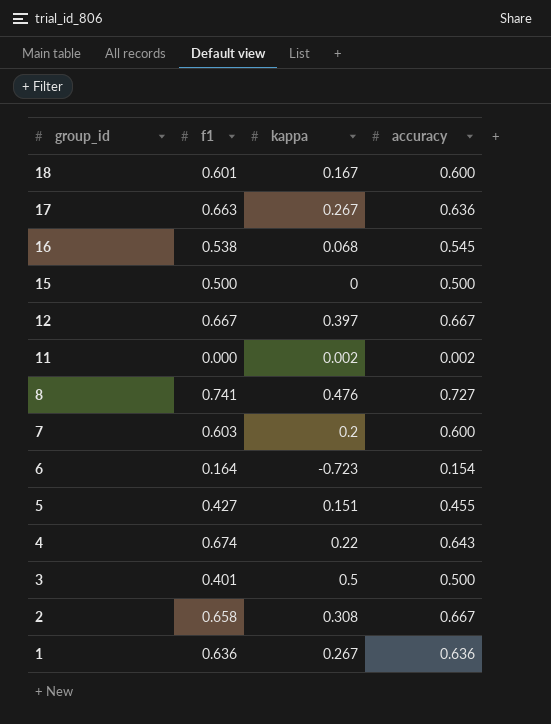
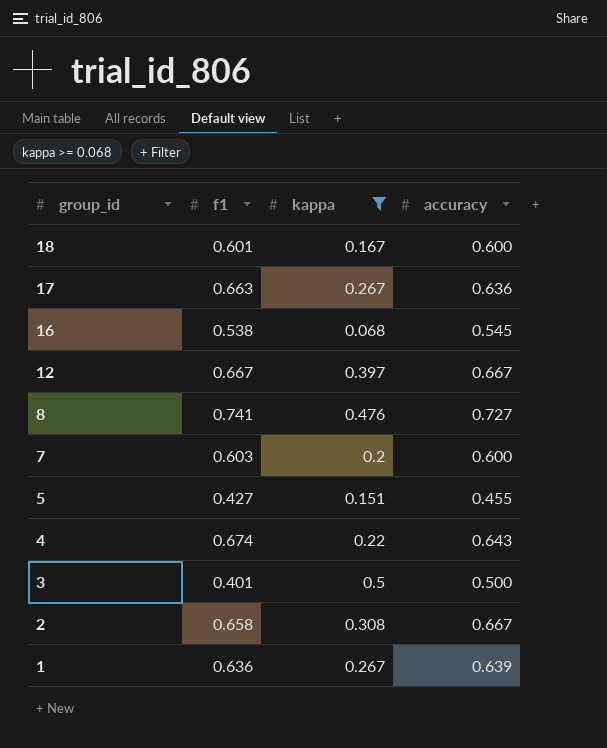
filter: none -> kappa >= 0.068
1 | accuracy: 0.636 -> 0.639

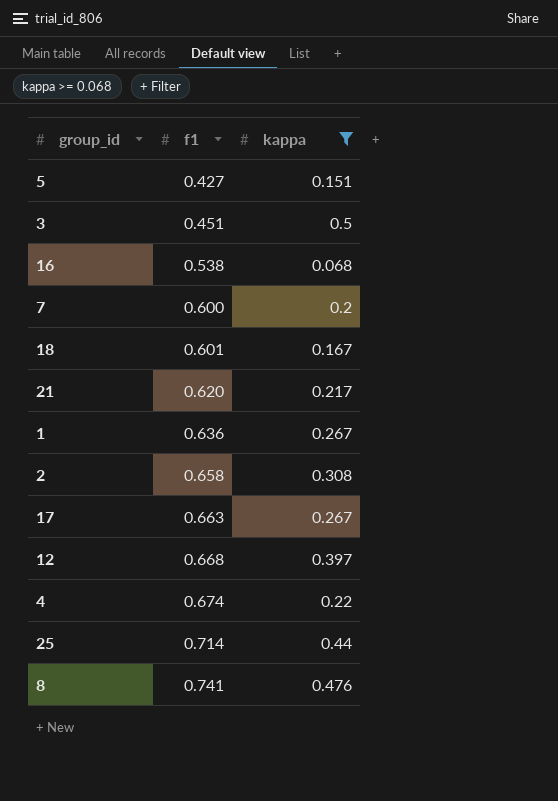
row order: group_id descending -> f1 ascending
column accuracy | position: 4 -> none
3 | f1: 0.401 -> 0.451
7 | f1: 0.603 -> 0.600
row 21: none -> 0.620 | 0.217
12 | f1: 0.667 -> 0.668
row 25: none -> 0.714 | 0.44

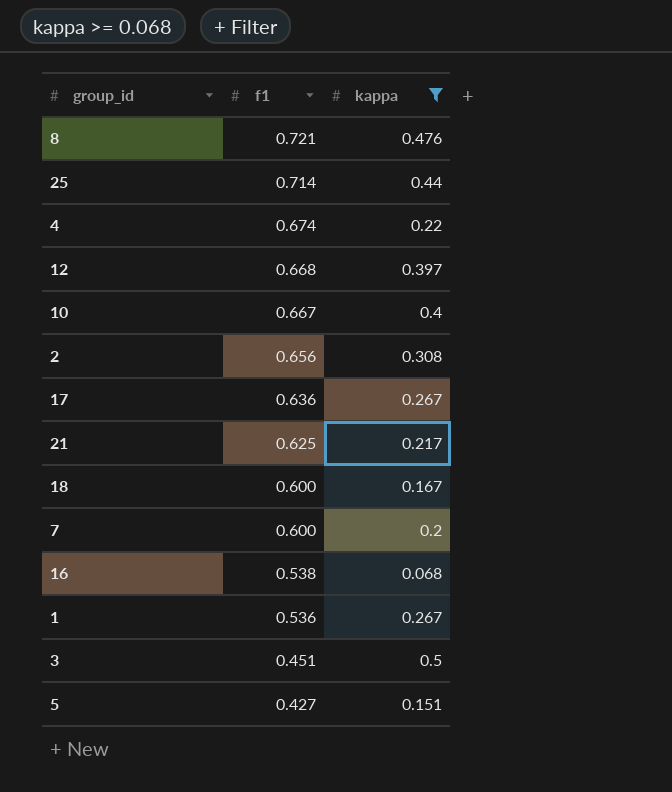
row order: f1 ascending -> f1 descending
8 | f1: 0.741 -> 0.721
row 10: none -> 0.667 | 0.4
2 | f1: 0.658 -> 0.656
17 | f1: 0.663 -> 0.636
21 | f1: 0.620 -> 0.625
18 | f1: 0.601 -> 0.600
1 | f1: 0.636 -> 0.536

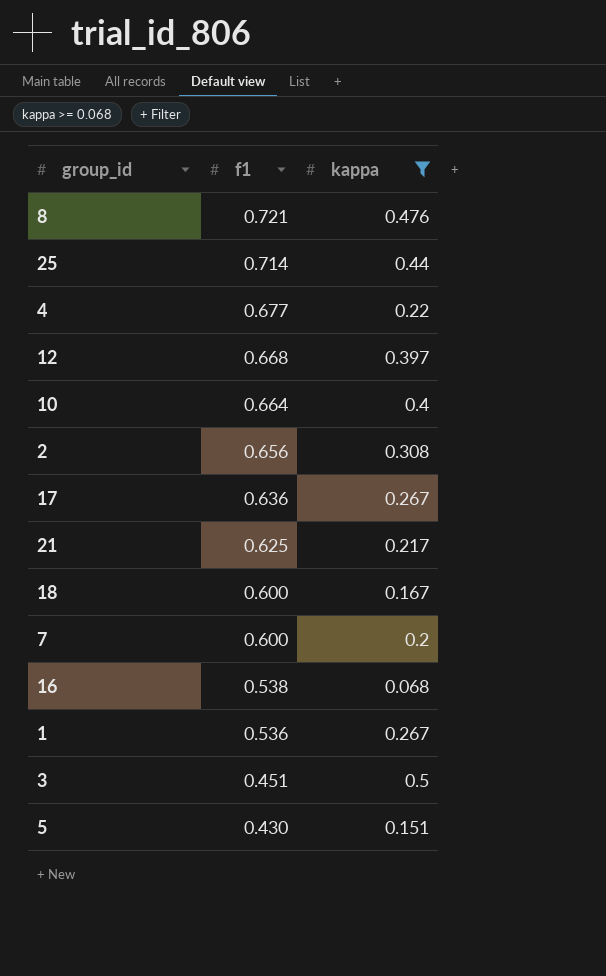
4 | f1: 0.674 -> 0.677
10 | f1: 0.667 -> 0.664
5 | f1: 0.427 -> 0.430

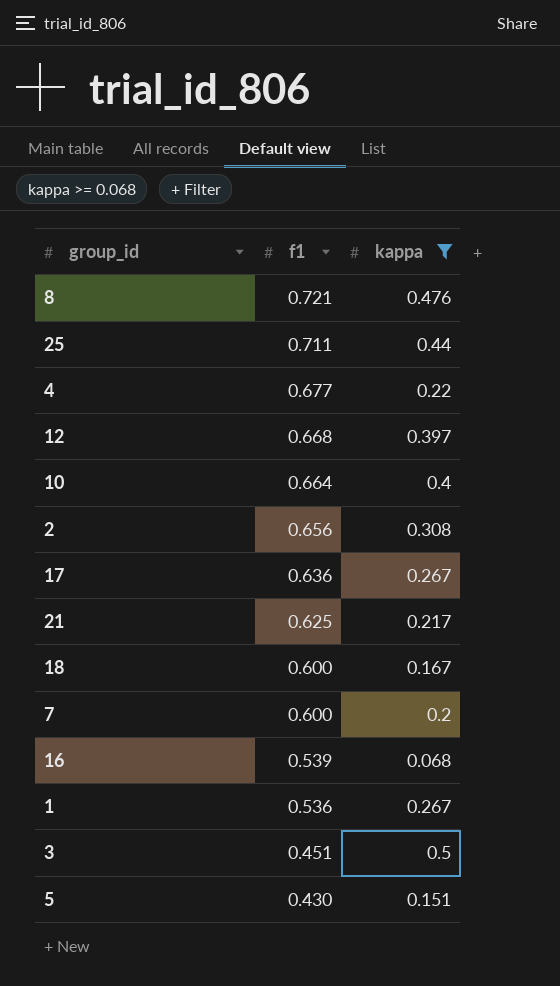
25 | f1: 0.714 -> 0.711
16 | f1: 0.538 -> 0.539

